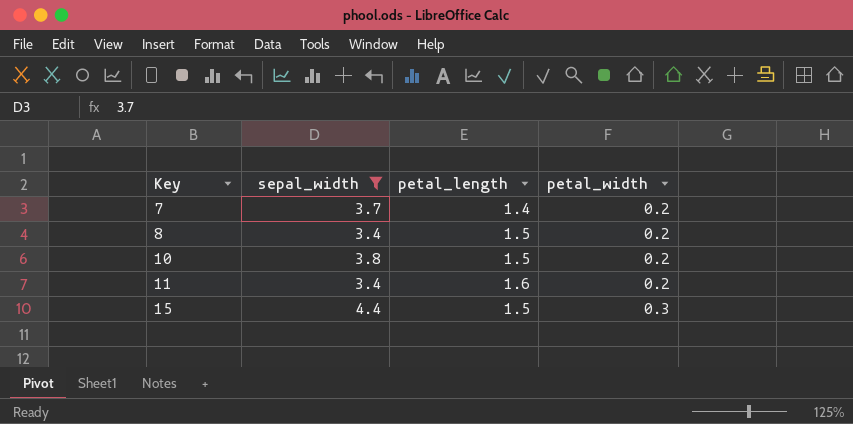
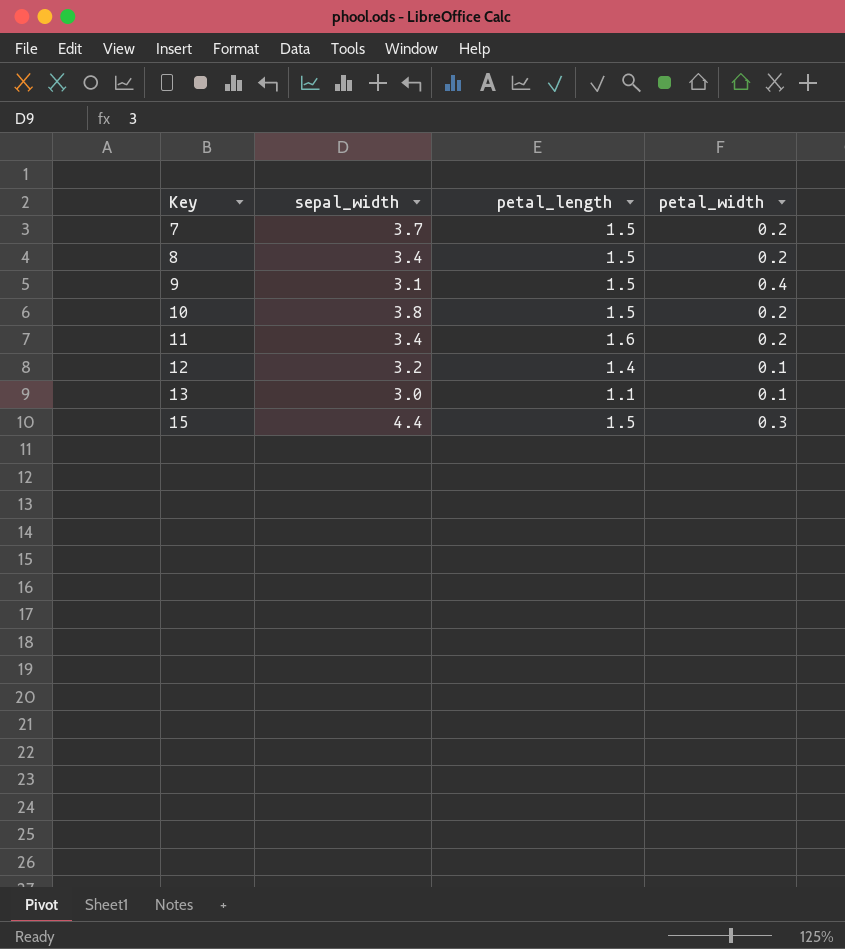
filter: sepal_width >= 3.4 -> none
7 | petal_length: 1.4 -> 1.5

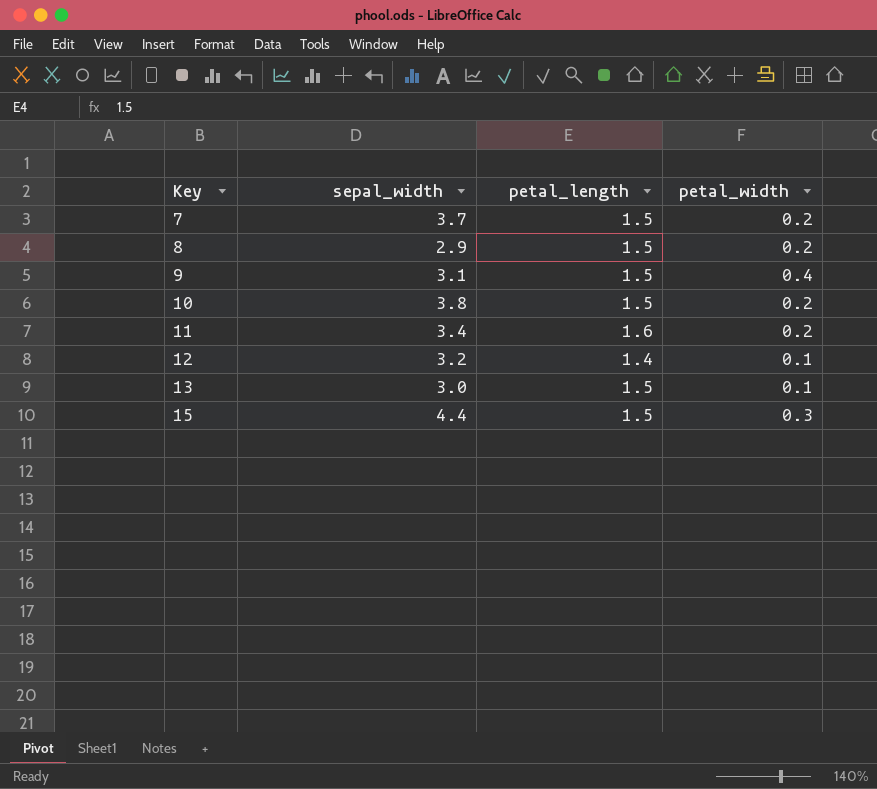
8 | sepal_width: 3.4 -> 2.9
13 | petal_length: 1.1 -> 1.5

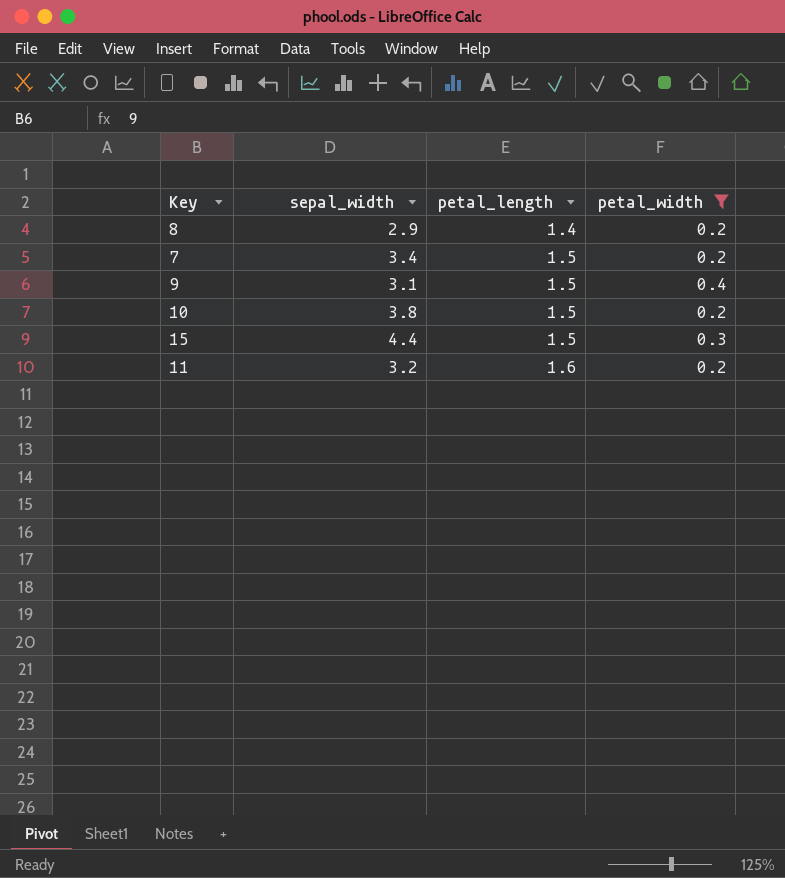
filter: none -> petal_width != 0.1
row order: Key ascending -> petal_length ascending
8 | petal_length: 1.5 -> 1.4
7 | sepal_width: 3.7 -> 3.4
11 | sepal_width: 3.4 -> 3.2

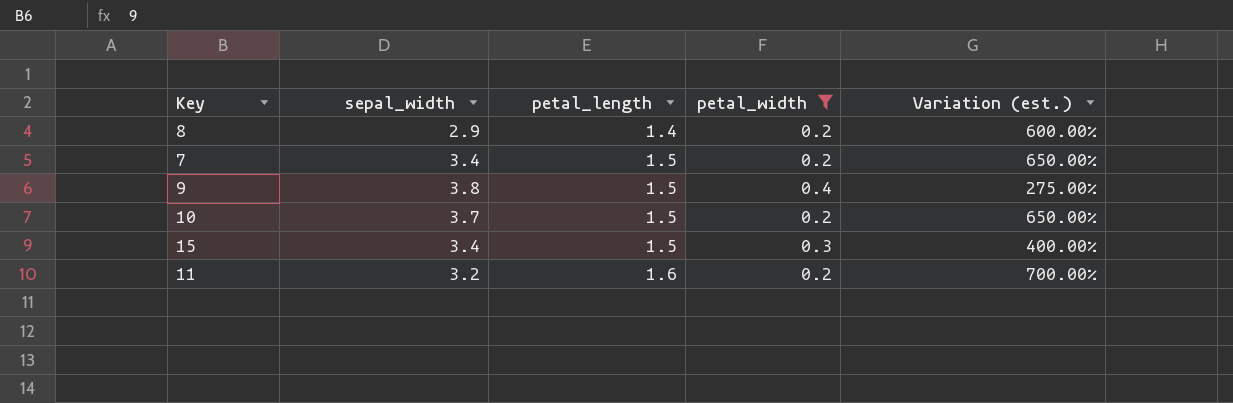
column Variation (est.) | formula: none -> ([petal_length] - [petal_width]) / [petal_width]
9 | sepal_width: 3.1 -> 3.8
10 | sepal_width: 3.8 -> 3.7
15 | sepal_width: 4.4 -> 3.4

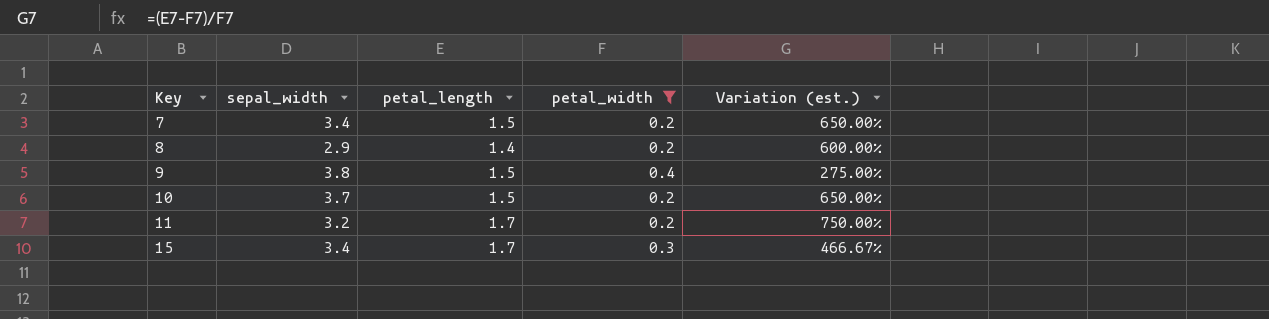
row order: petal_length ascending -> Key ascending
11 | petal_length: 1.6 -> 1.7
11 | Variation (est.): 700.00% -> 750.00%
15 | petal_length: 1.5 -> 1.7
15 | Variation (est.): 400.00% -> 466.67%

